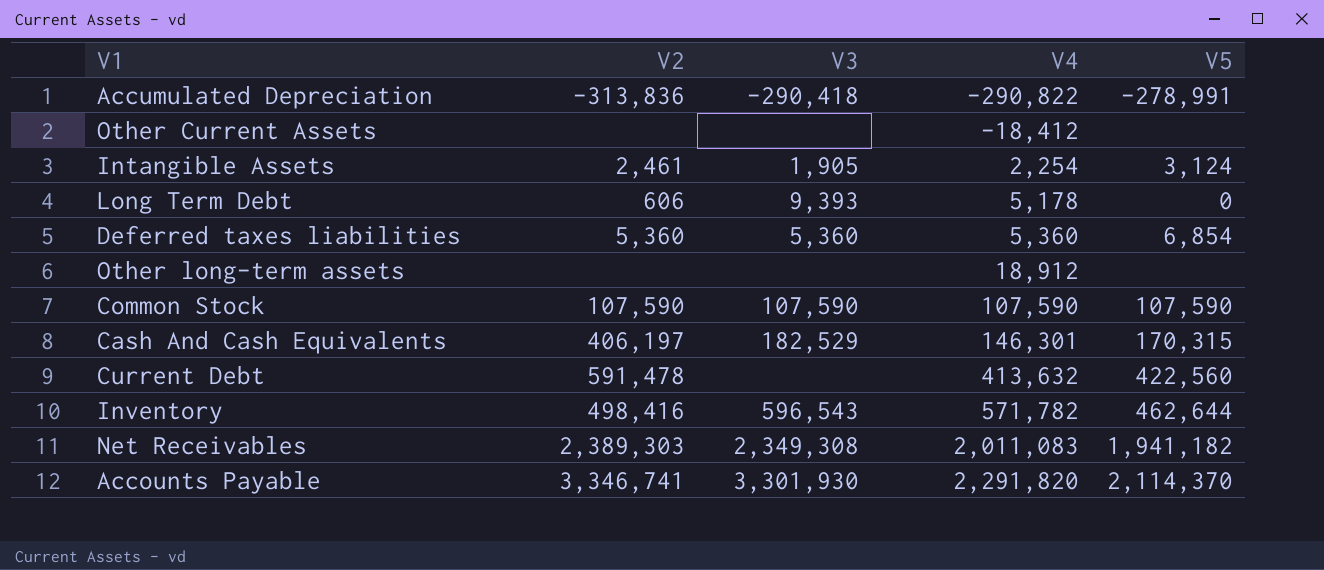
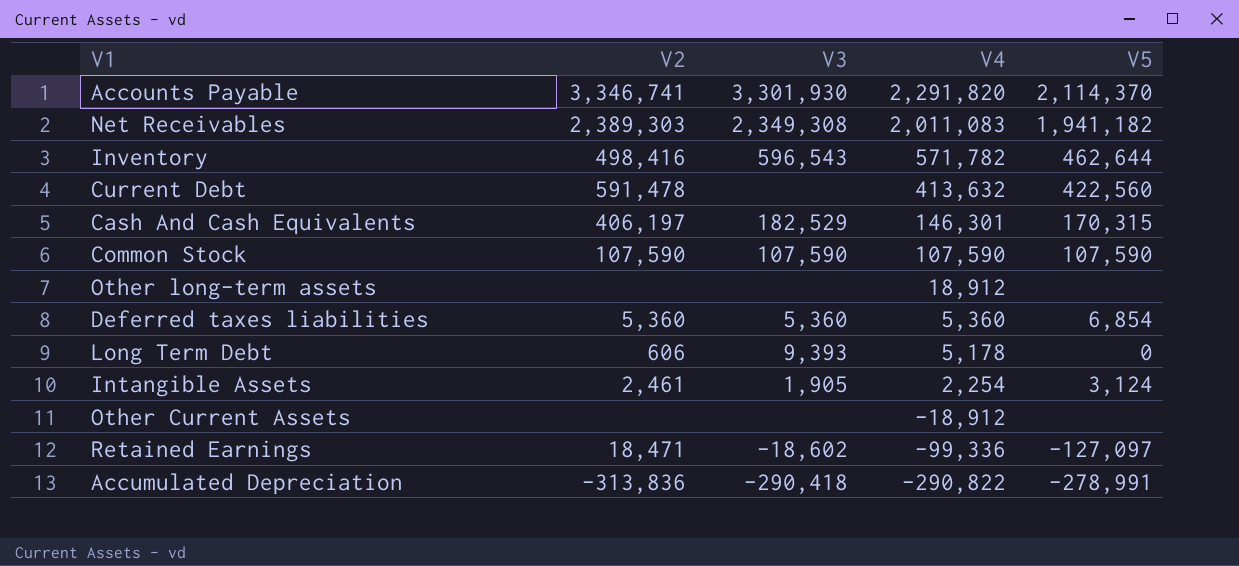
row order: V4 ascending -> V4 descending
Other Current Assets | V4: -18,412 -> -18,912
row Retained Earnings: none -> 18,471 | -18,602 | -99,336 | -127,097

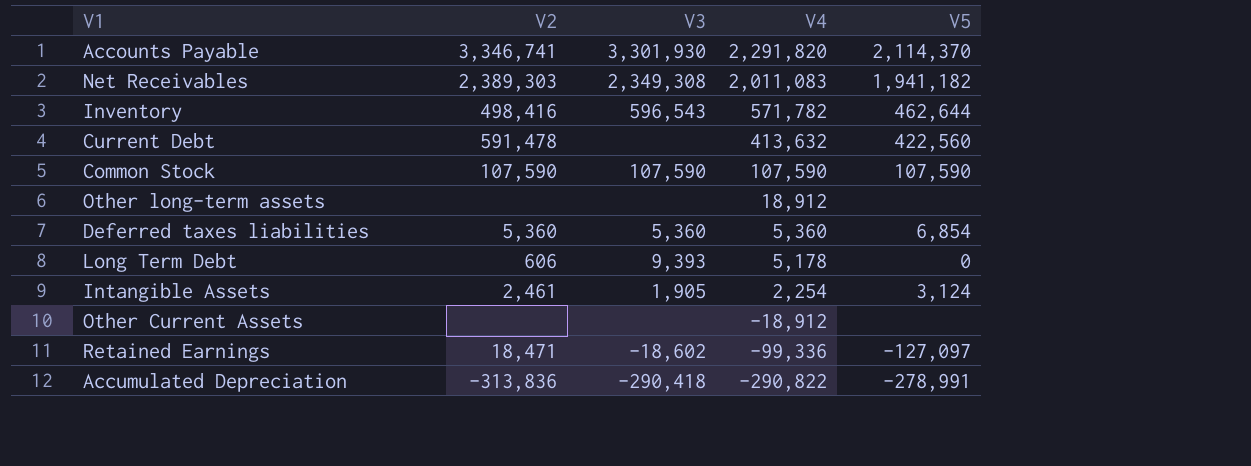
row Cash And Cash Equivalents: 406,197 | 182,529 | 146,301 | 170,315 -> none

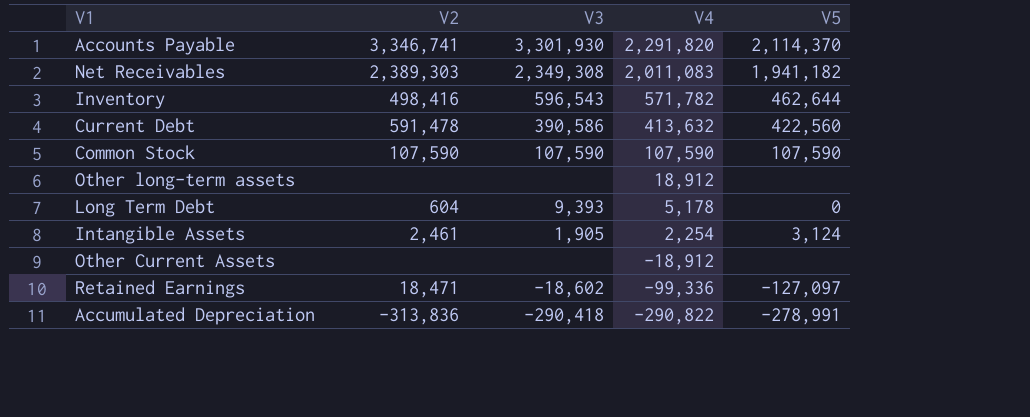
row Deferred taxes liabilities: 5,360 | 5,360 | 5,360 | 6,854 -> none
Current Debt | V3: none -> 390,586
Long Term Debt | V2: 606 -> 604

